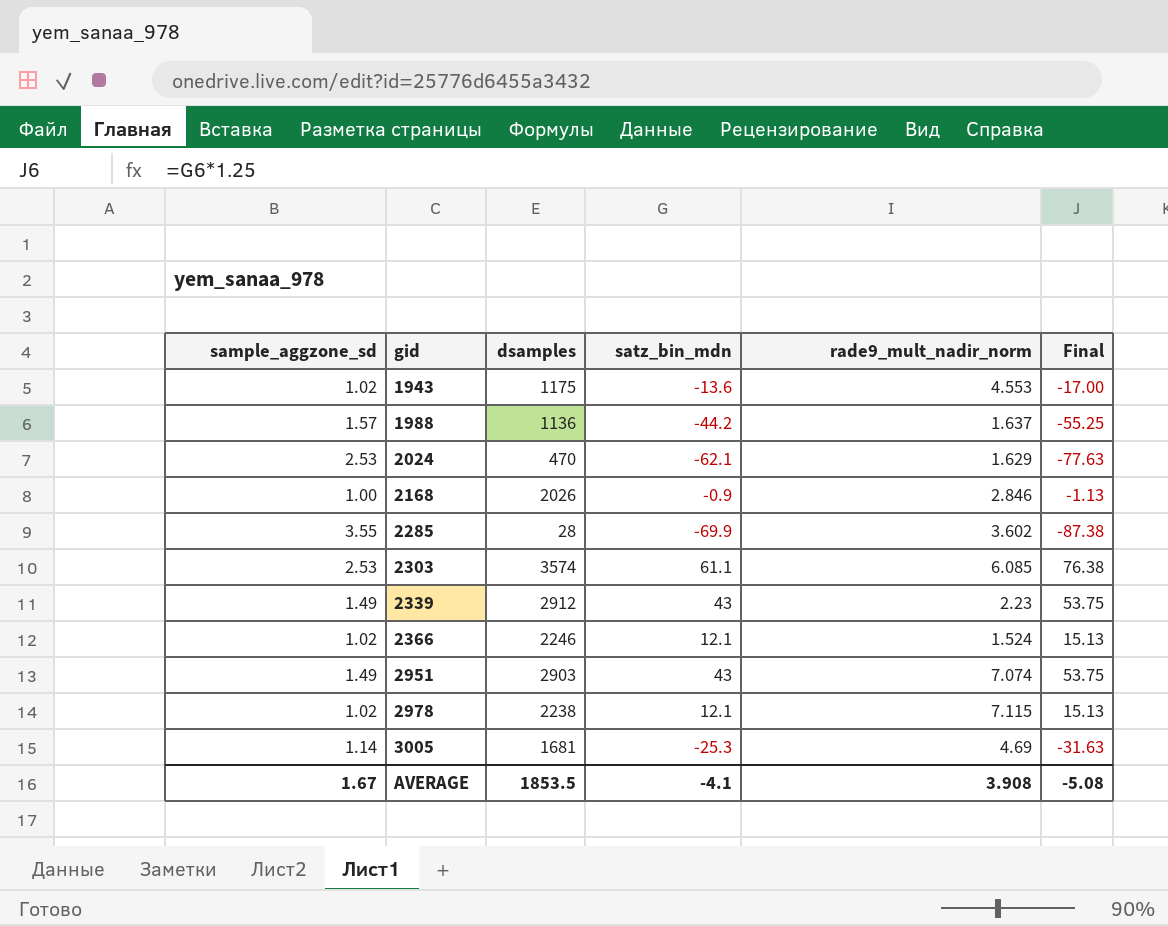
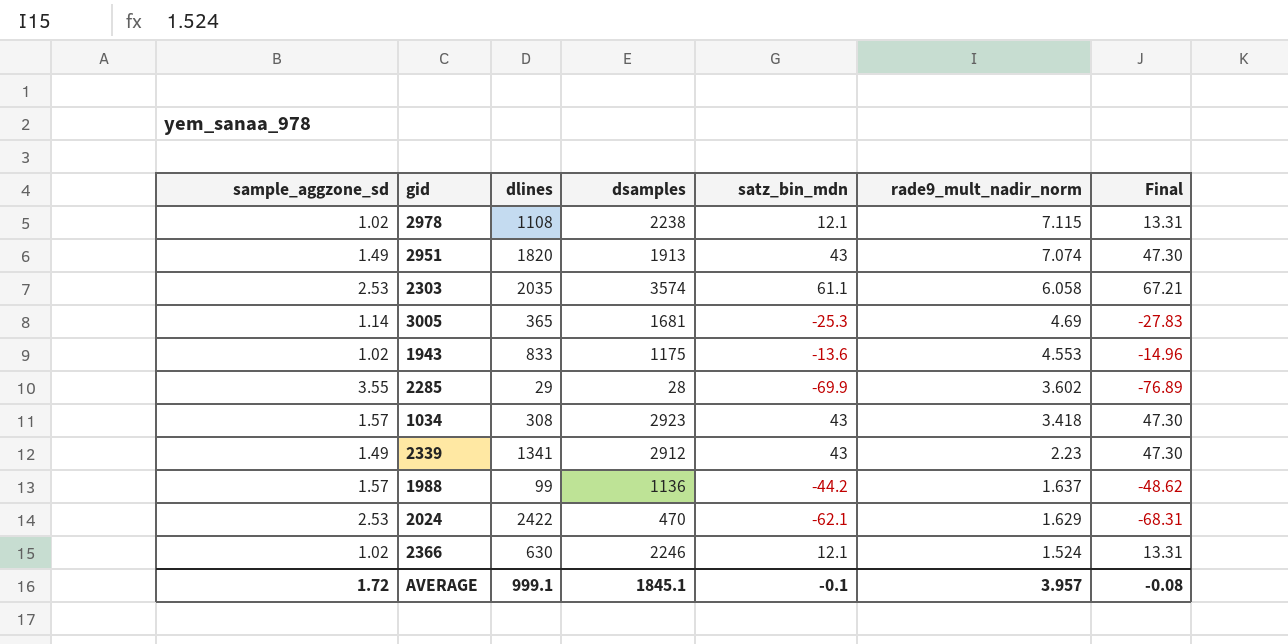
row order: gid ascending -> rade9_mult_nadir_norm descending
column dlines | position: none -> 3
column Final | formula: [satz_bin_mdn] * 1.25 -> [satz_bin_mdn] * 1.1
row 2168: 1.00 | 2026 | -0.9 | 2.846 | -1.13 -> none
2951 | dsamples: 2903 -> 1913
2303 | rade9_mult_nadir_norm: 6.085 -> 6.058
row 1034: none -> 1.57 | 308 | 2923 | 43 | 3.418 | 47.30
AVERAGE | sample_aggzone_sd: 1.67 -> 1.72
AVERAGE | dsamples: 1853.5 -> 1845.1
AVERAGE | satz_bin_mdn: -4.1 -> -0.1
AVERAGE | rade9_mult_nadir_norm: 3.908 -> 3.957
AVERAGE | Final: -5.08 -> -0.08

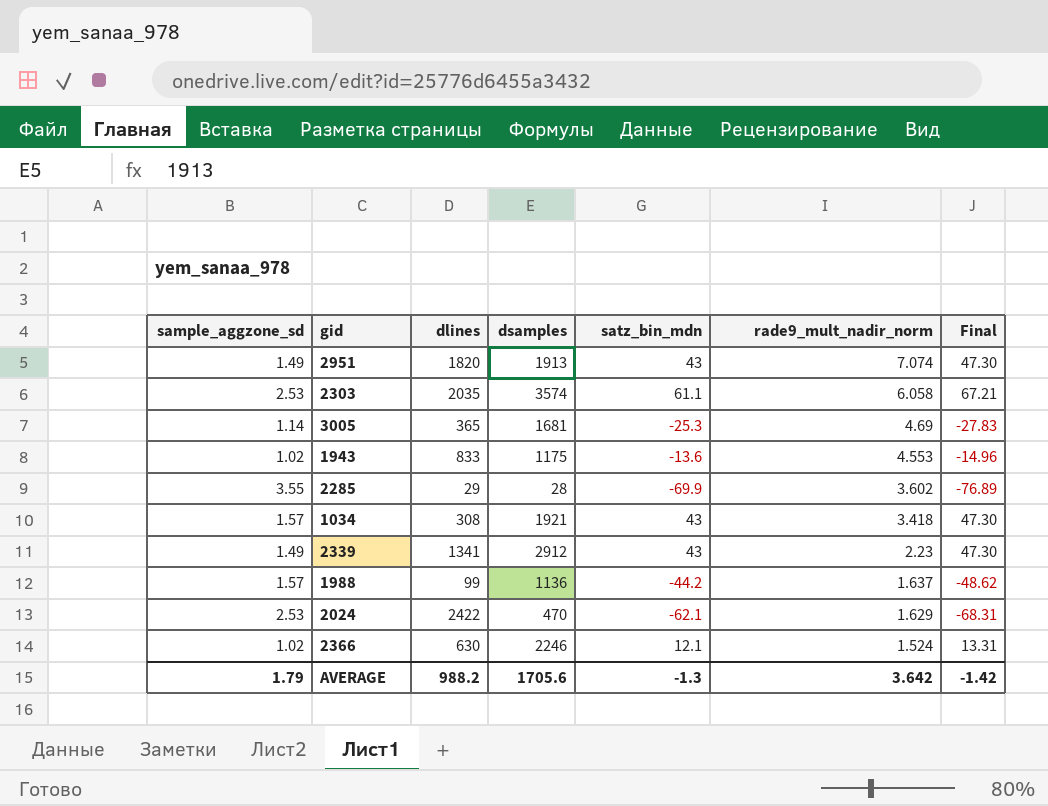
row 2978: 1.02 | 1108 | 2238 | 12.1 | 7.115 | 13.31 -> none
1034 | dsamples: 2923 -> 1921
AVERAGE | sample_aggzone_sd: 1.72 -> 1.79
AVERAGE | dlines: 999.1 -> 988.2
AVERAGE | dsamples: 1845.1 -> 1705.6
AVERAGE | satz_bin_mdn: -0.1 -> -1.3
AVERAGE | rade9_mult_nadir_norm: 3.957 -> 3.642
AVERAGE | Final: -0.08 -> -1.42

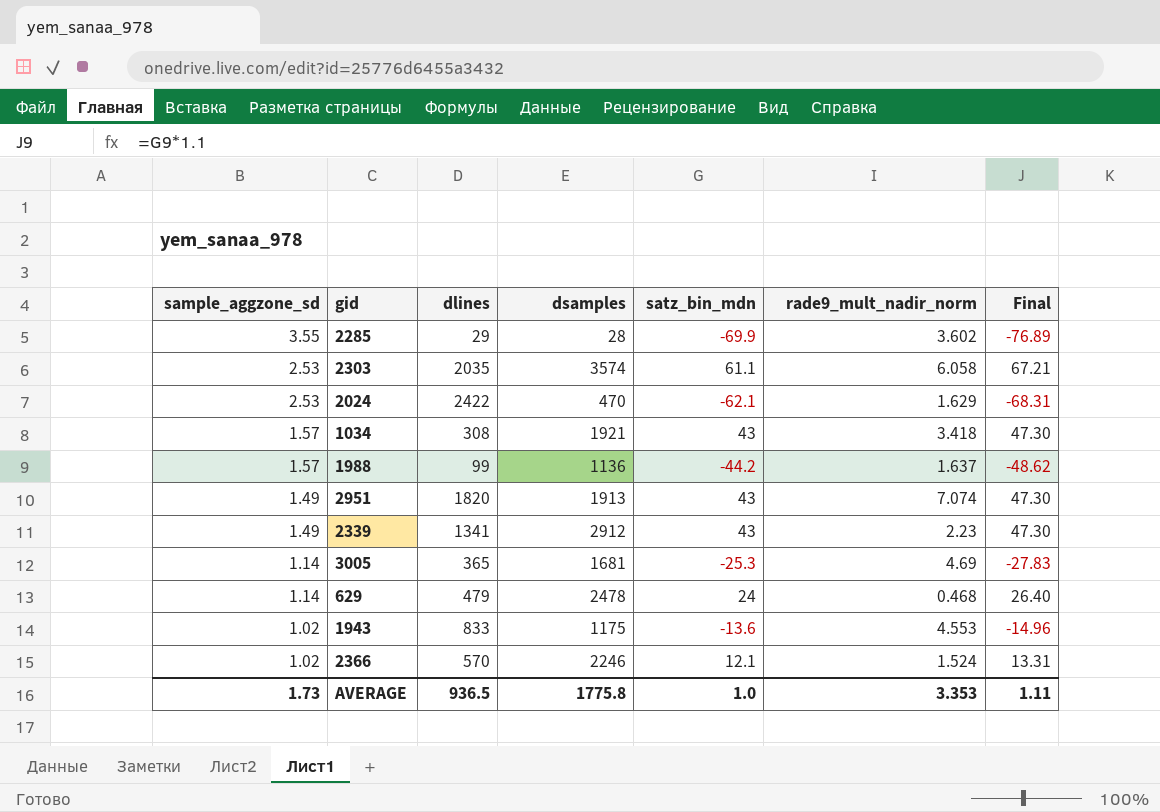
row order: rade9_mult_nadir_norm descending -> sample_aggzone_sd descending
row 629: none -> 1.14 | 479 | 2478 | 24 | 0.468 | 26.40
2366 | dlines: 630 -> 570
AVERAGE | sample_aggzone_sd: 1.79 -> 1.73
AVERAGE | dlines: 988.2 -> 936.5
AVERAGE | dsamples: 1705.6 -> 1775.8
AVERAGE | satz_bin_mdn: -1.3 -> 1.0
AVERAGE | rade9_mult_nadir_norm: 3.642 -> 3.353
AVERAGE | Final: -1.42 -> 1.11

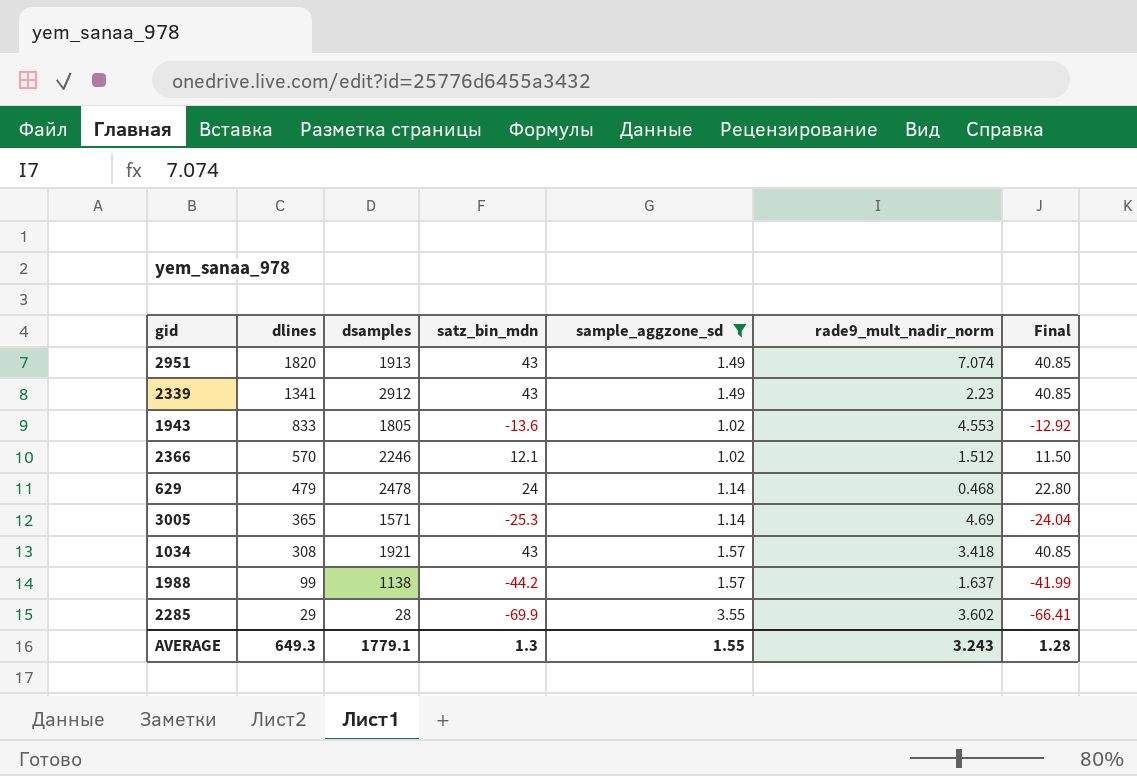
filter: none -> sample_aggzone_sd != 2.53
row order: sample_aggzone_sd descending -> dlines descending
column sample_aggzone_sd | position: 1 -> 5
column Final | formula: [satz_bin_mdn] * 1.1 -> [satz_bin_mdn] * 0.95
1943 | dsamples: 1175 -> 1805
2366 | rade9_mult_nadir_norm: 1.524 -> 1.512
3005 | dsamples: 1681 -> 1571
1988 | dsamples: 1136 -> 1138
AVERAGE | dlines: 936.5 -> 649.3
AVERAGE | dsamples: 1775.8 -> 1779.1
AVERAGE | satz_bin_mdn: 1.0 -> 1.3
AVERAGE | sample_aggzone_sd: 1.73 -> 1.55
AVERAGE | rade9_mult_nadir_norm: 3.353 -> 3.243
AVERAGE | Final: 1.11 -> 1.28

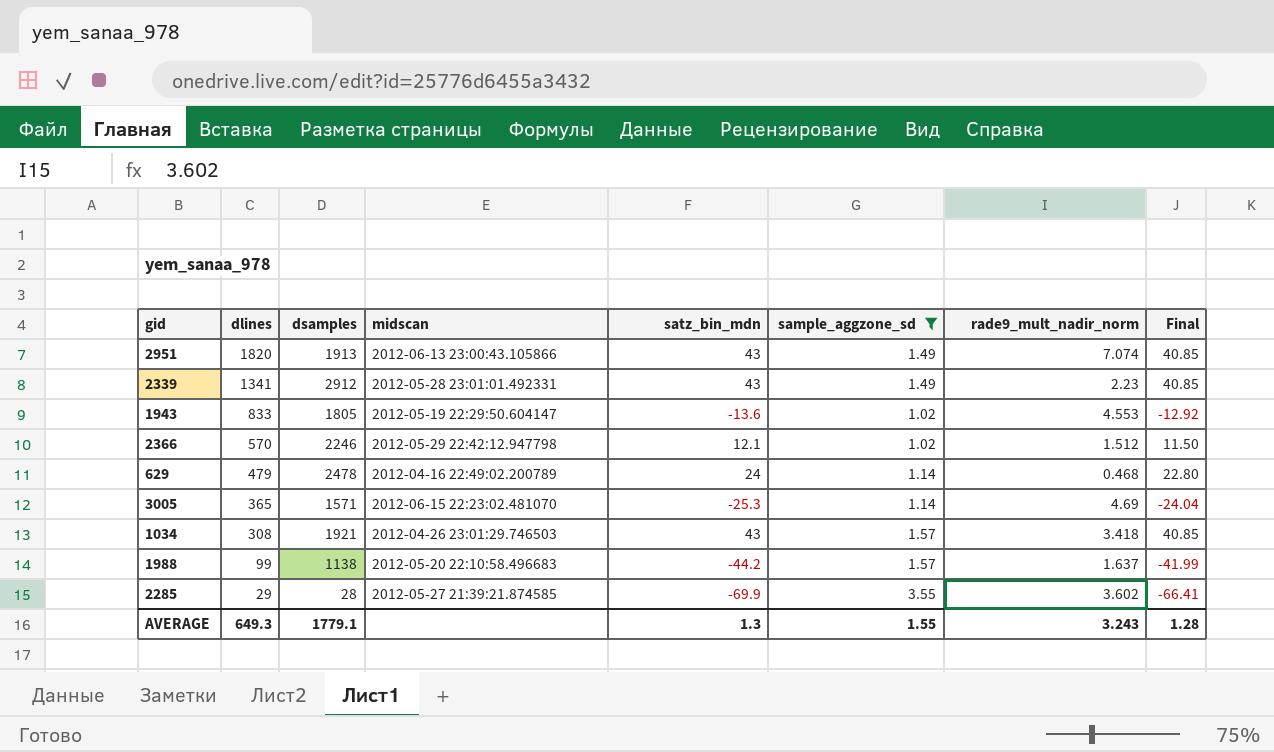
column midscan | position: none -> 4

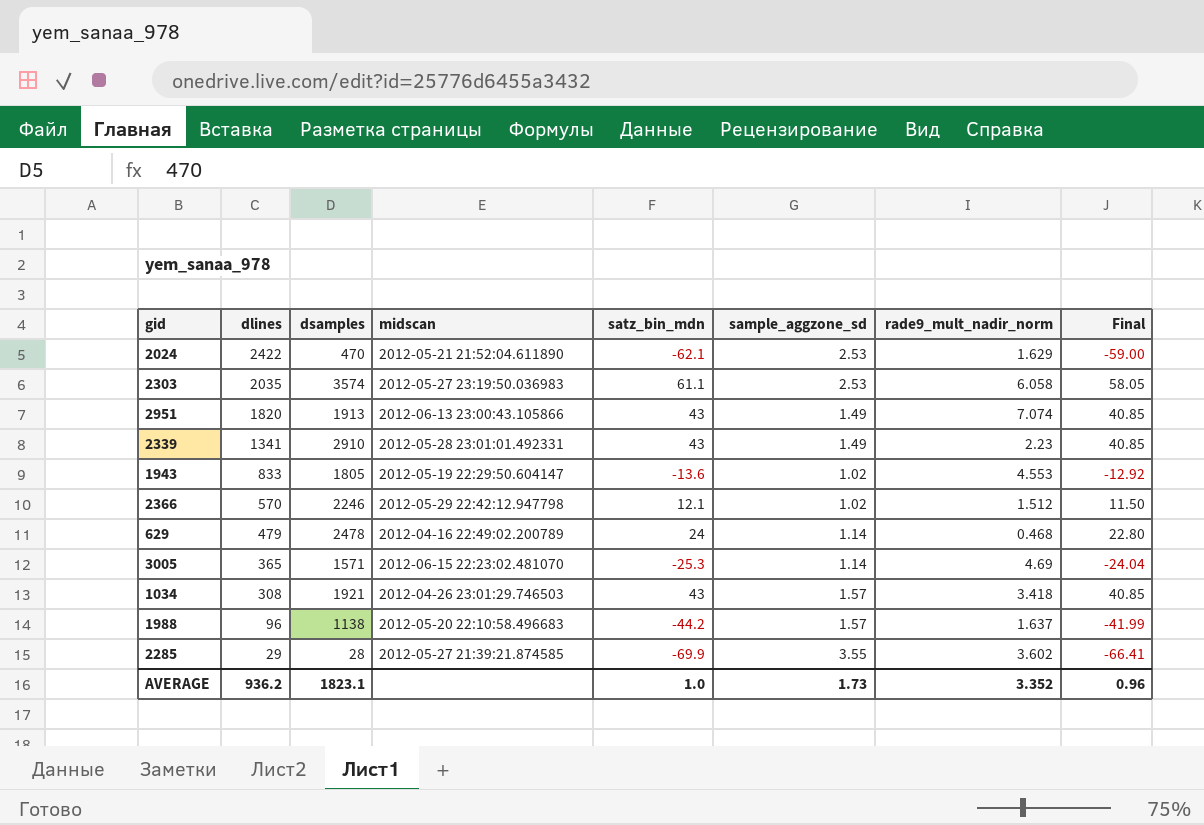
filter: sample_aggzone_sd != 2.53 -> none
2339 | dsamples: 2912 -> 2910
1988 | dlines: 99 -> 96
AVERAGE | dlines: 649.3 -> 936.2
AVERAGE | dsamples: 1779.1 -> 1823.1
AVERAGE | satz_bin_mdn: 1.3 -> 1.0
AVERAGE | sample_aggzone_sd: 1.55 -> 1.73
AVERAGE | rade9_mult_nadir_norm: 3.243 -> 3.352
AVERAGE | Final: 1.28 -> 0.96

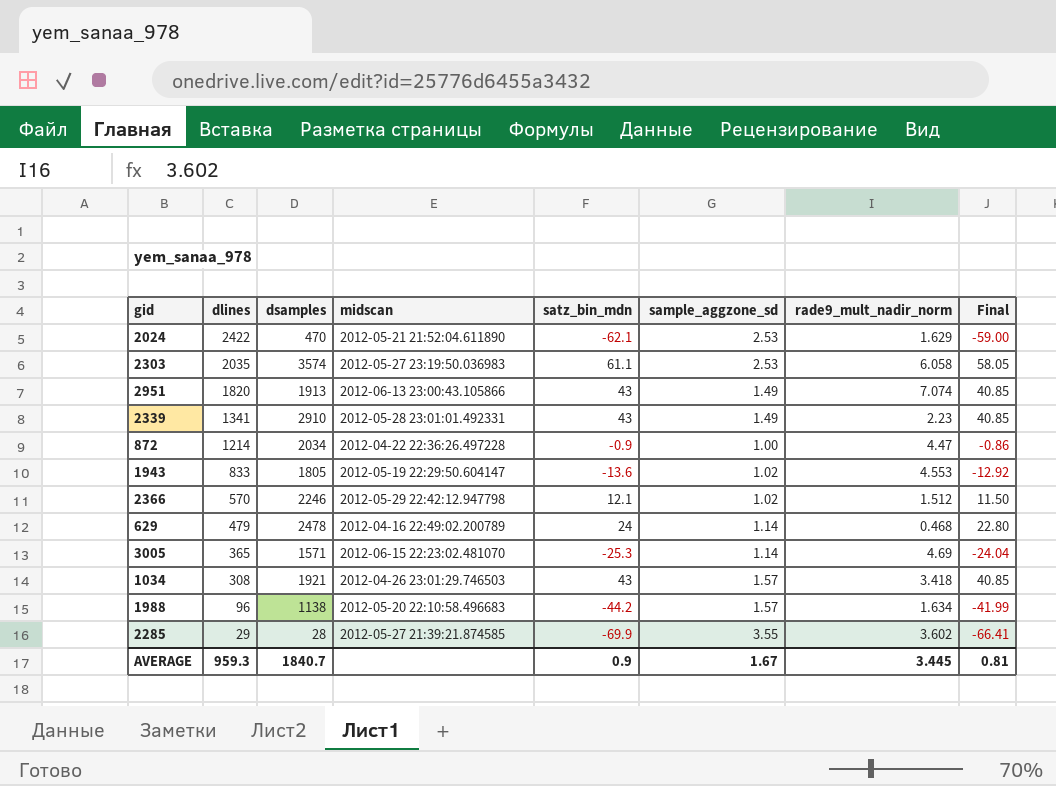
row 872: none -> 1214 | 2034 | 2012-04-22 22:36:26.497228 | -0.9 | 1.00 | 4.47 | -0.86
1988 | rade9_mult_nadir_norm: 1.637 -> 1.634
AVERAGE | dlines: 936.2 -> 959.3
AVERAGE | dsamples: 1823.1 -> 1840.7
AVERAGE | satz_bin_mdn: 1.0 -> 0.9
AVERAGE | sample_aggzone_sd: 1.73 -> 1.67
AVERAGE | rade9_mult_nadir_norm: 3.352 -> 3.445
AVERAGE | Final: 0.96 -> 0.81

